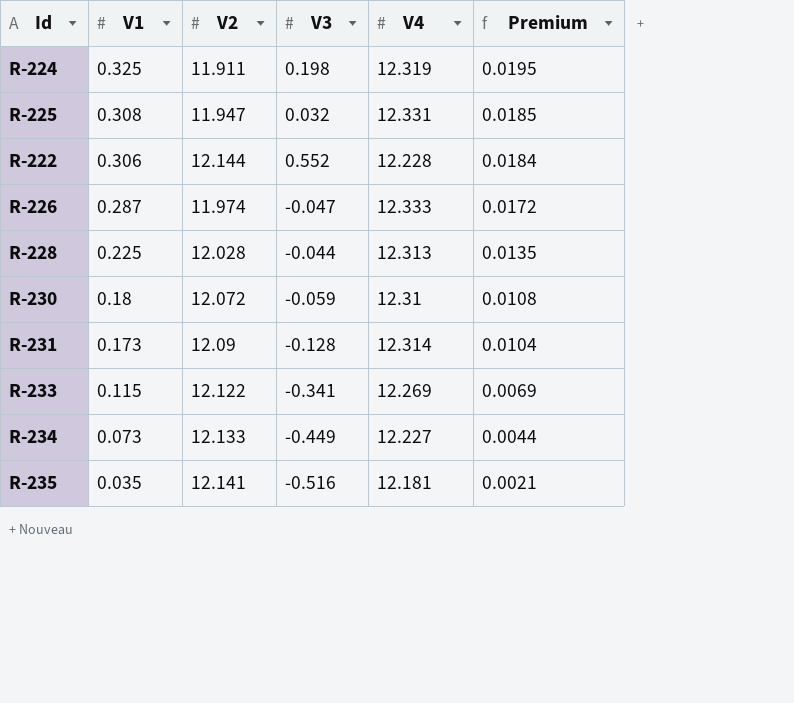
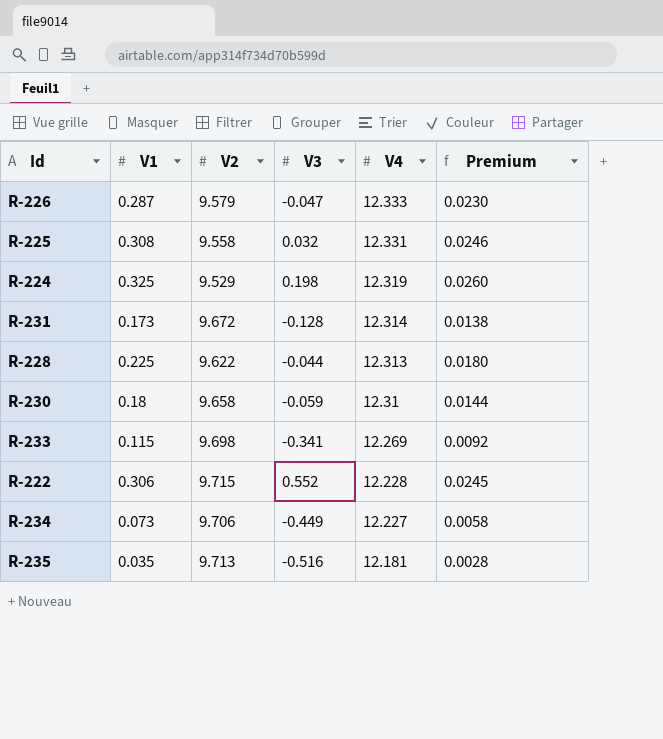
row order: V1 descending -> V4 descending
column Premium | formula: [V1] * 0.06 -> [V1] * 0.08
R-226 | V2: 11.974 -> 9.579
R-225 | V2: 11.947 -> 9.558
R-224 | V2: 11.911 -> 9.529
R-231 | V2: 12.09 -> 9.672
R-228 | V2: 12.028 -> 9.622
R-230 | V2: 12.072 -> 9.658
R-233 | V2: 12.122 -> 9.698
R-222 | V2: 12.144 -> 9.715
R-234 | V2: 12.133 -> 9.706
R-235 | V2: 12.141 -> 9.713

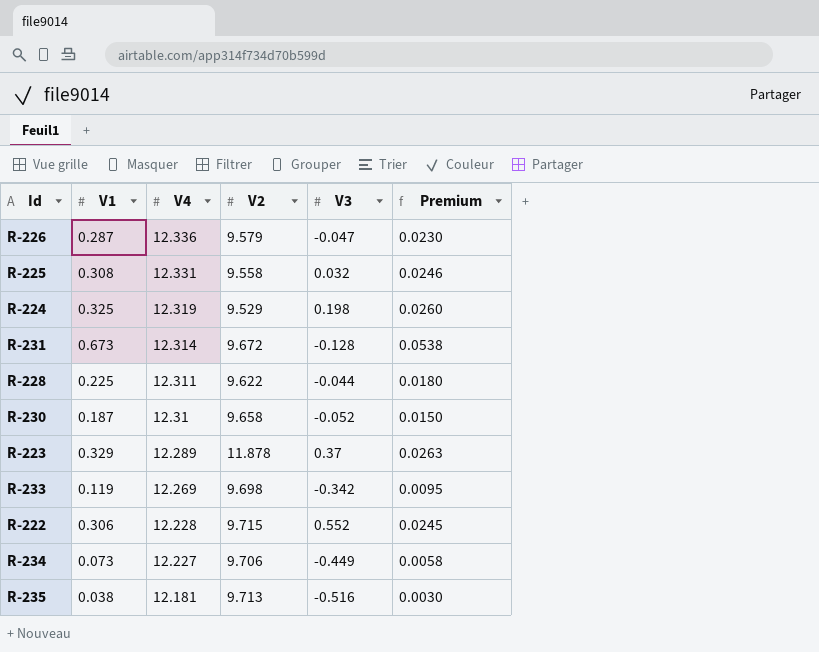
column V4 | position: 5 -> 3
R-226 | V4: 12.333 -> 12.336
R-231 | V1: 0.173 -> 0.673
R-231 | Premium: 0.0138 -> 0.0538
R-228 | V4: 12.313 -> 12.311
R-230 | V1: 0.18 -> 0.187
R-230 | V3: -0.059 -> -0.052
R-230 | Premium: 0.0144 -> 0.0150
row R-223: none -> 0.329 | 12.289 | 11.878 | 0.37 | 0.0263
R-233 | V1: 0.115 -> 0.119
R-233 | V3: -0.341 -> -0.342
R-233 | Premium: 0.0092 -> 0.0095
R-235 | V1: 0.035 -> 0.038
R-235 | Premium: 0.0028 -> 0.0030

